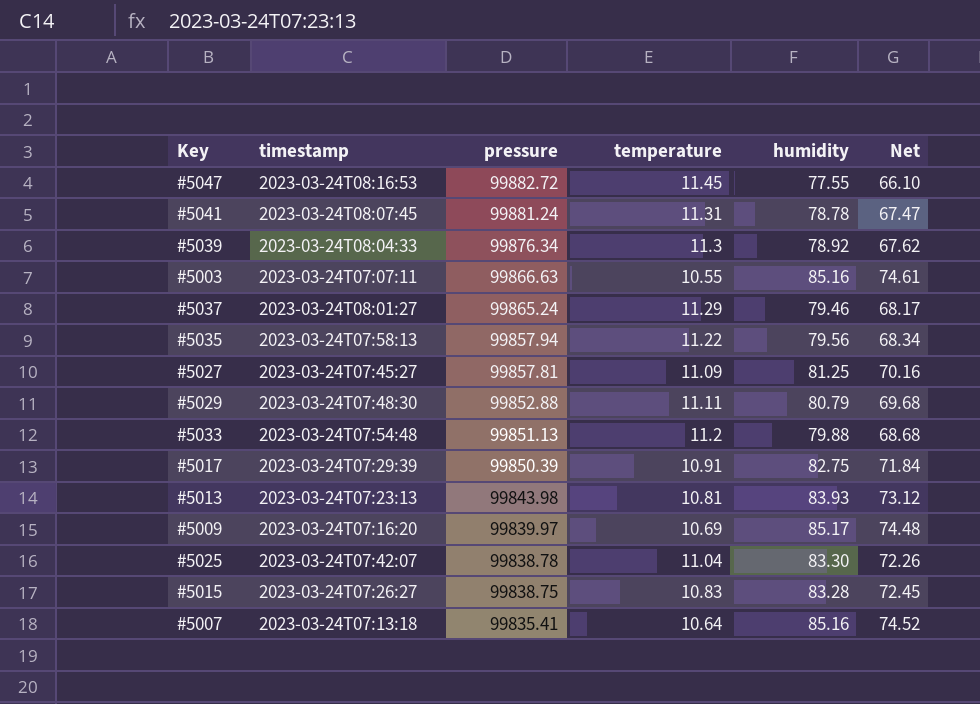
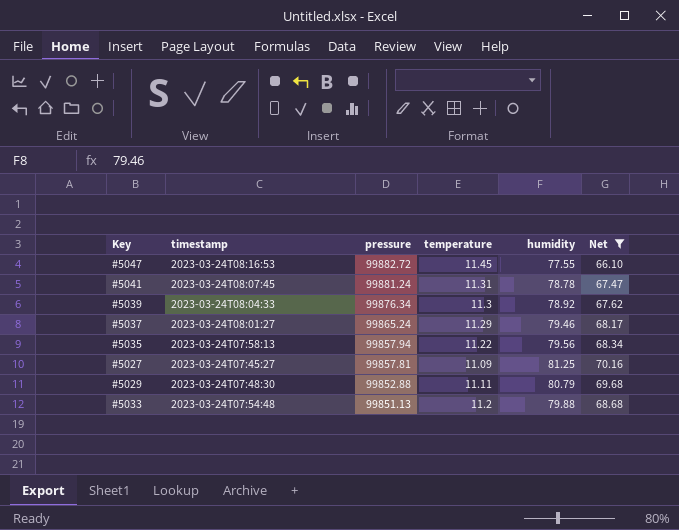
filter: none -> Net <= 70.16

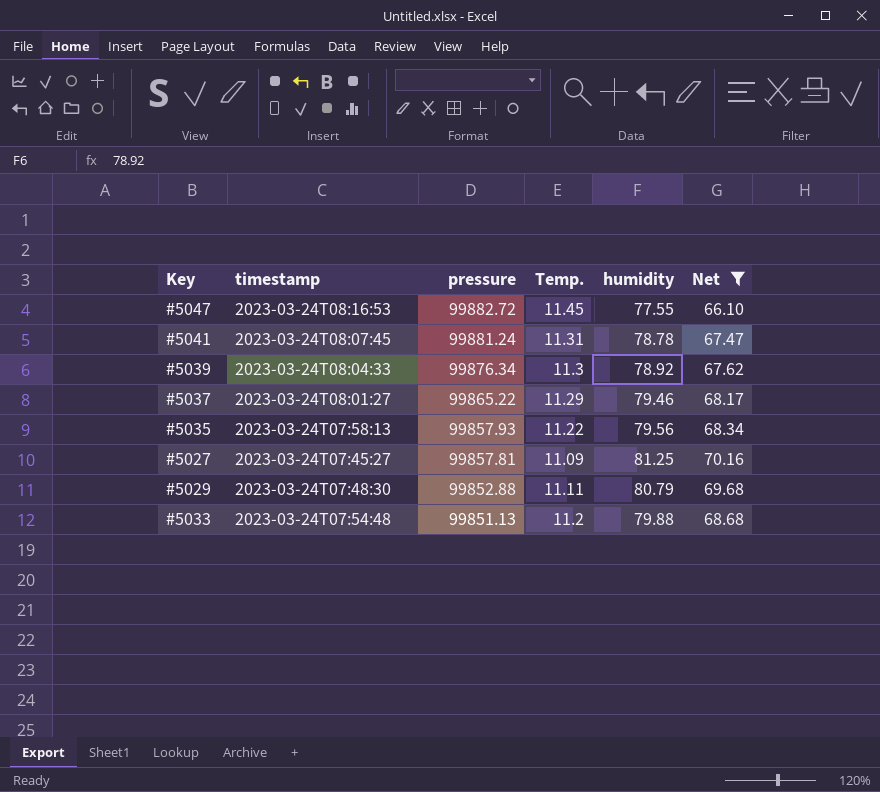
column name: temperature -> Temp.
#5037 | pressure: 99865.24 -> 99865.22
#5035 | pressure: 99857.94 -> 99857.93

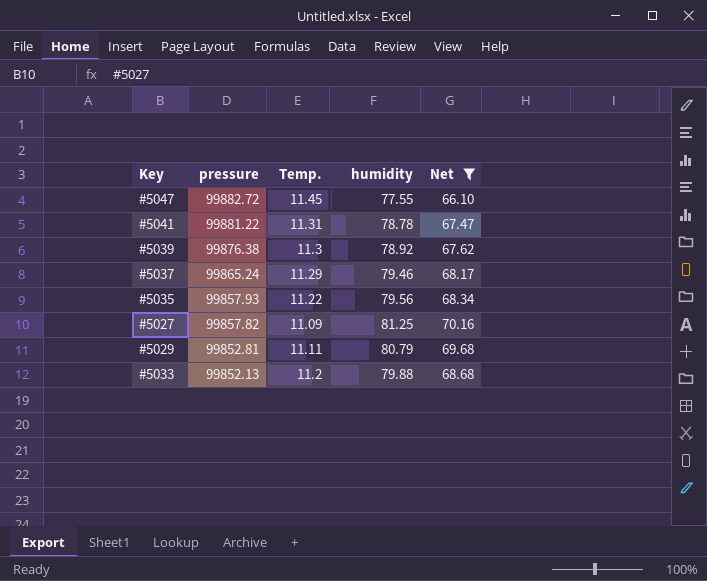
column timestamp | position: 2 -> none
#5041 | pressure: 99881.24 -> 99881.22
#5039 | pressure: 99876.34 -> 99876.38
#5037 | pressure: 99865.22 -> 99865.24
#5027 | pressure: 99857.81 -> 99857.82
#5029 | pressure: 99852.88 -> 99852.81
#5033 | pressure: 99851.13 -> 99852.13

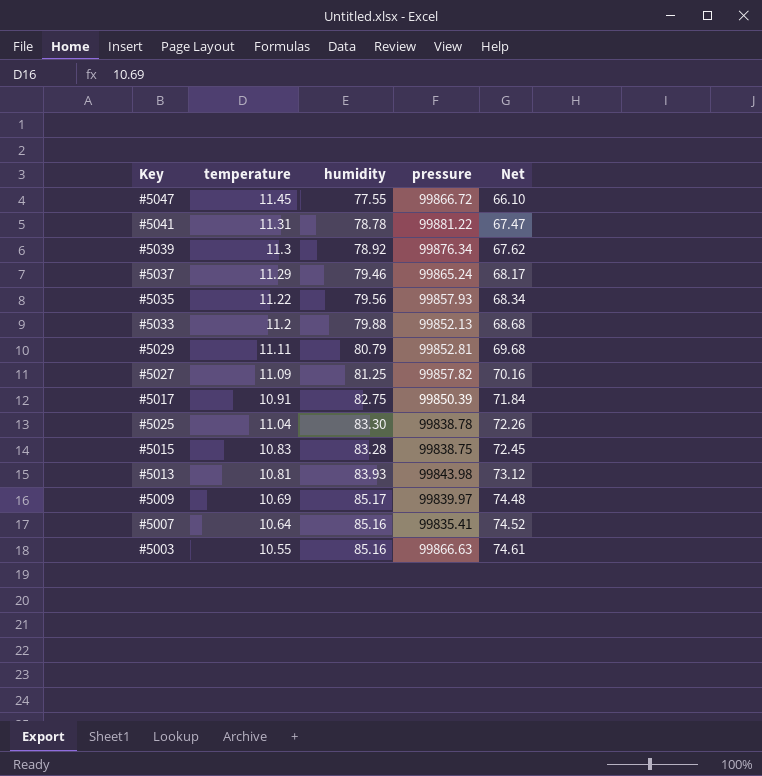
filter: Net <= 70.16 -> none
row order: pressure descending -> Net ascending
column name: Temp. -> temperature
column pressure | position: 2 -> 4
#5047 | pressure: 99882.72 -> 99866.72
#5039 | pressure: 99876.38 -> 99876.34

